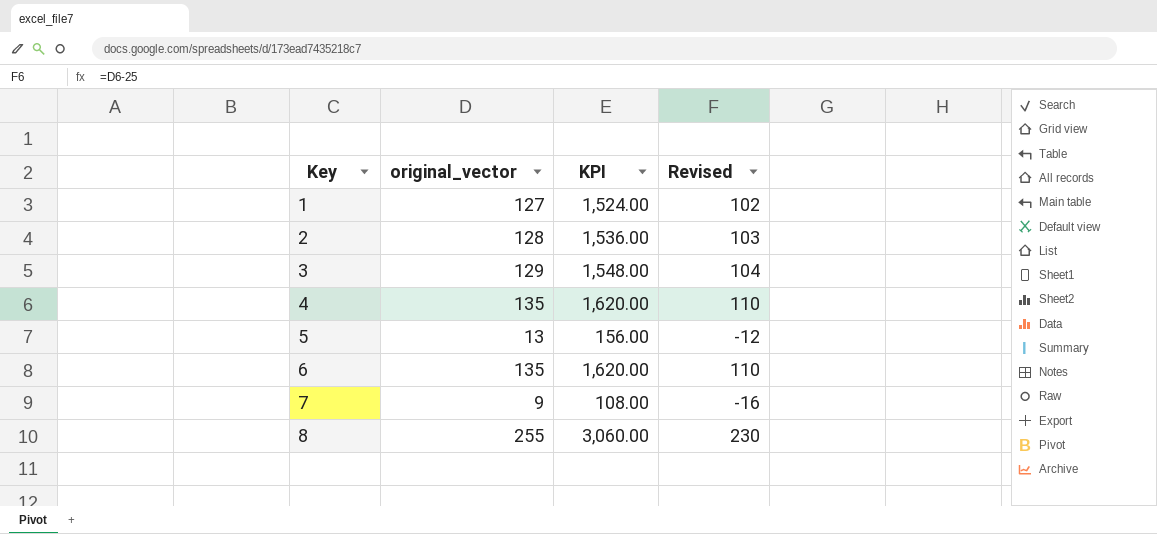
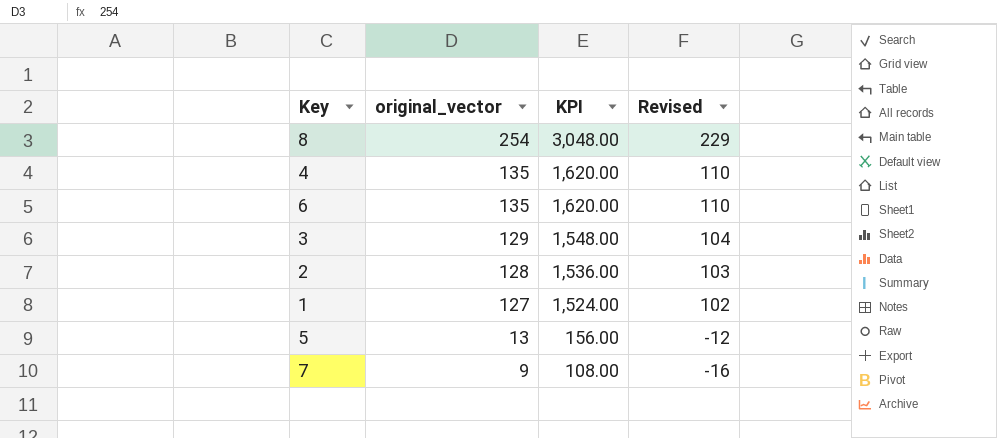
row order: Key ascending -> original_vector descending
8 | original_vector: 255 -> 254
8 | KPI: 3,060.00 -> 3,048.00
8 | Revised: 230 -> 229

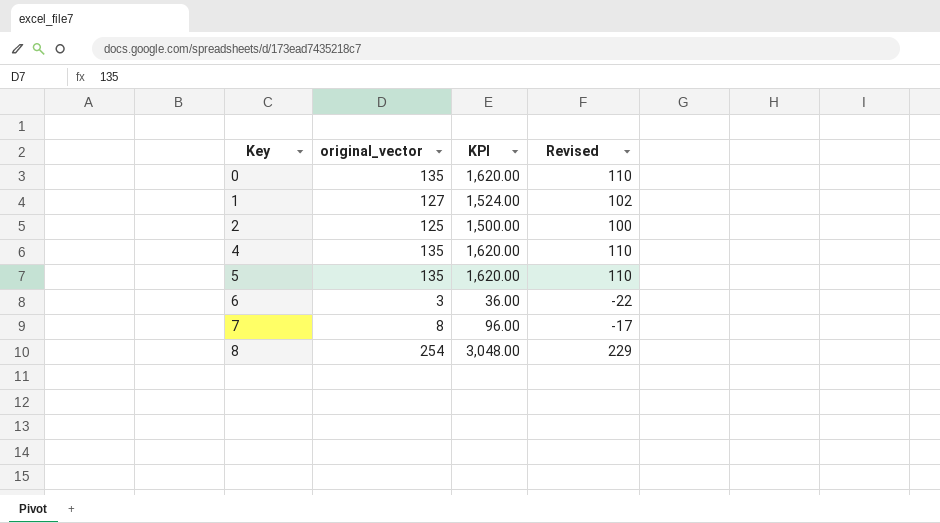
row order: original_vector descending -> Key ascending
row 3: 129 | 1,548.00 | 104 -> none
row 0: none -> 135 | 1,620.00 | 110
2 | original_vector: 128 -> 125
2 | KPI: 1,536.00 -> 1,500.00
2 | Revised: 103 -> 100
5 | original_vector: 13 -> 135
5 | KPI: 156.00 -> 1,620.00
5 | Revised: -12 -> 110
6 | original_vector: 135 -> 3
6 | KPI: 1,620.00 -> 36.00
6 | Revised: 110 -> -22
7 | original_vector: 9 -> 8
7 | KPI: 108.00 -> 96.00
7 | Revised: -16 -> -17

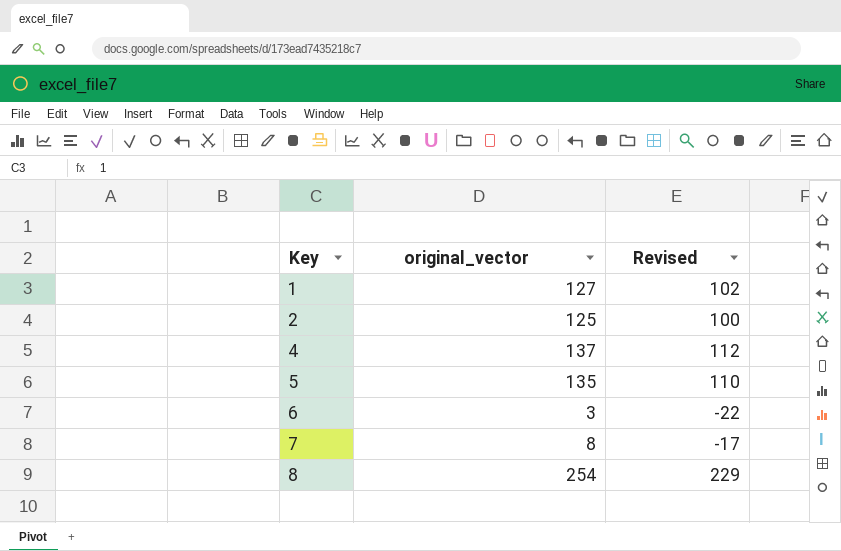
column KPI | formula: [original_vector] * 12 -> none
row 0: 135 | 1,620.00 | 110 -> none
4 | original_vector: 135 -> 137
4 | Revised: 110 -> 112

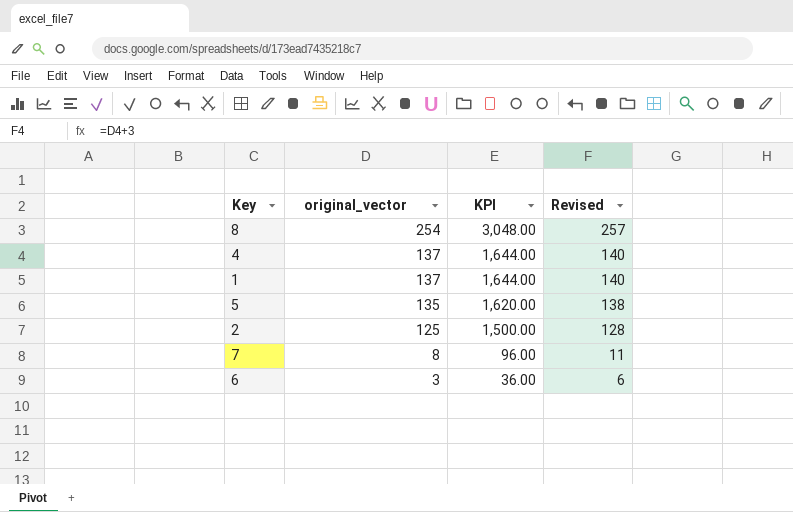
row order: Key ascending -> original_vector descending
column KPI | formula: none -> [original_vector] * 12
column Revised | formula: [original_vector] - 25 -> [original_vector] + 3
1 | original_vector: 127 -> 137

